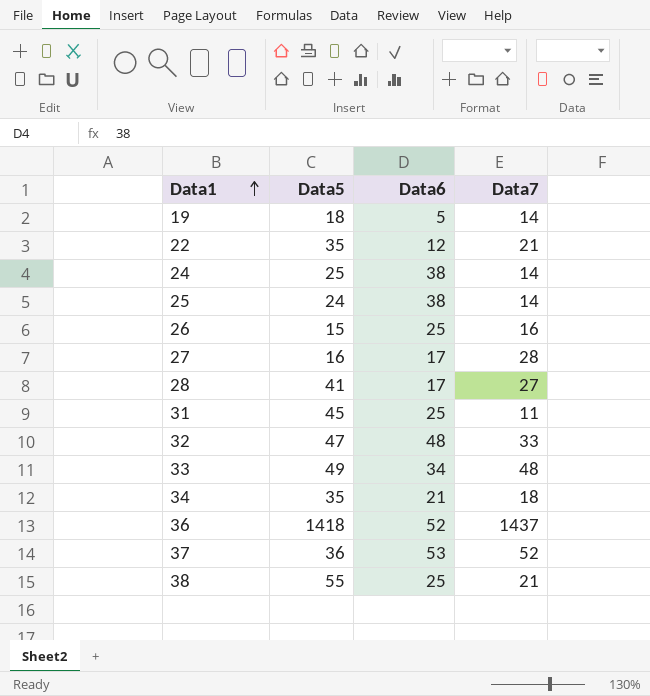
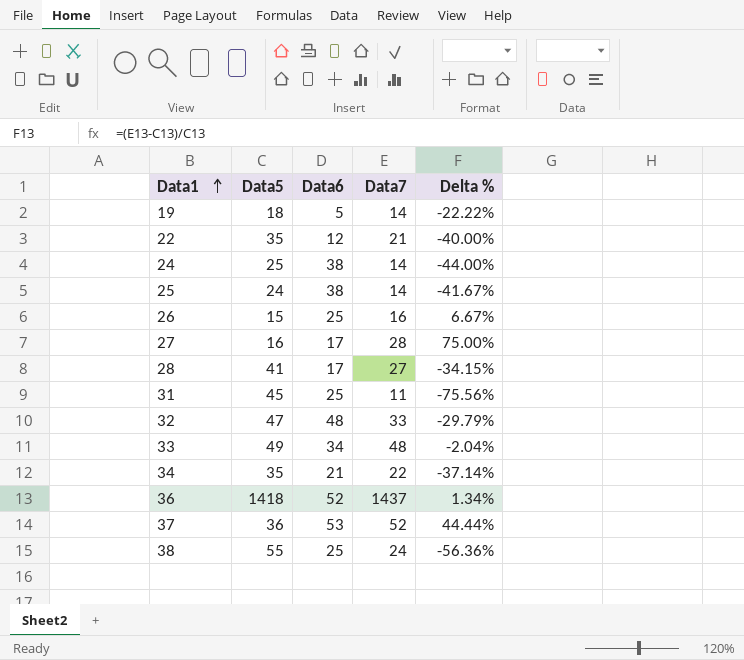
column Delta % | formula: none -> ([Data7] - [Data5]) / [Data5]
34 | Data7: 18 -> 22
38 | Data7: 21 -> 24

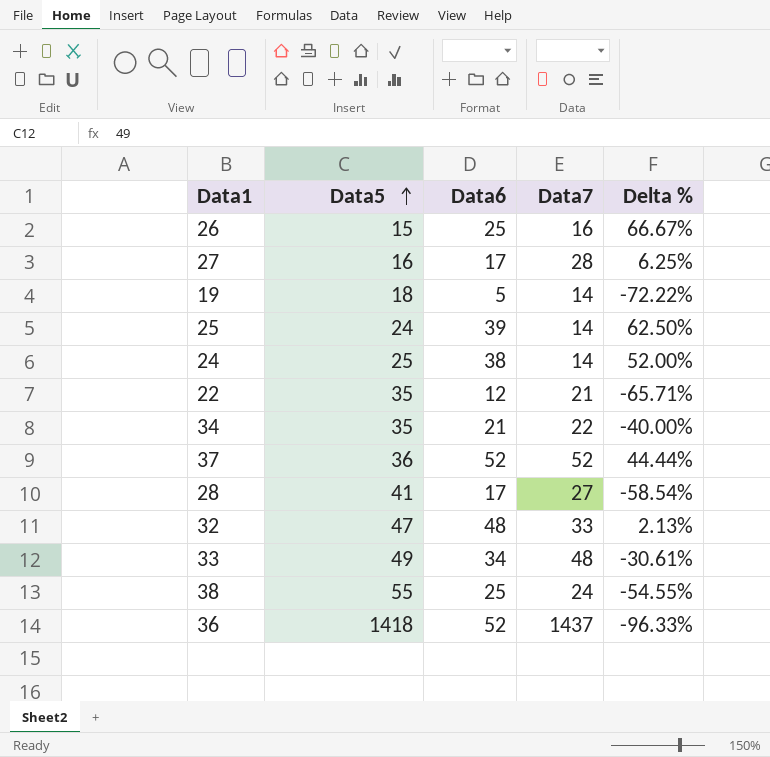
row order: Data1 ascending -> Data5 ascending
column Delta % | formula: ([Data7] - [Data5]) / [Data5] -> ([Data6] - [Data5]) / [Data5]
row 31: 45 | 25 | 11 | -75.56% -> none
25 | Data6: 38 -> 39
37 | Data6: 53 -> 52

